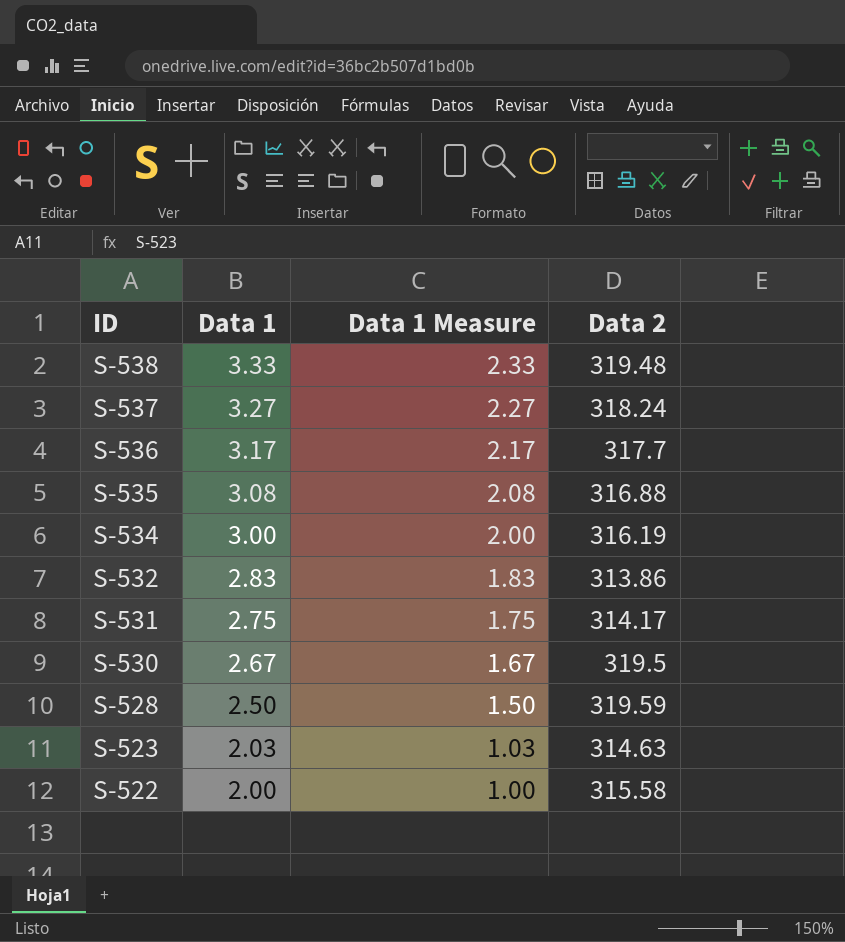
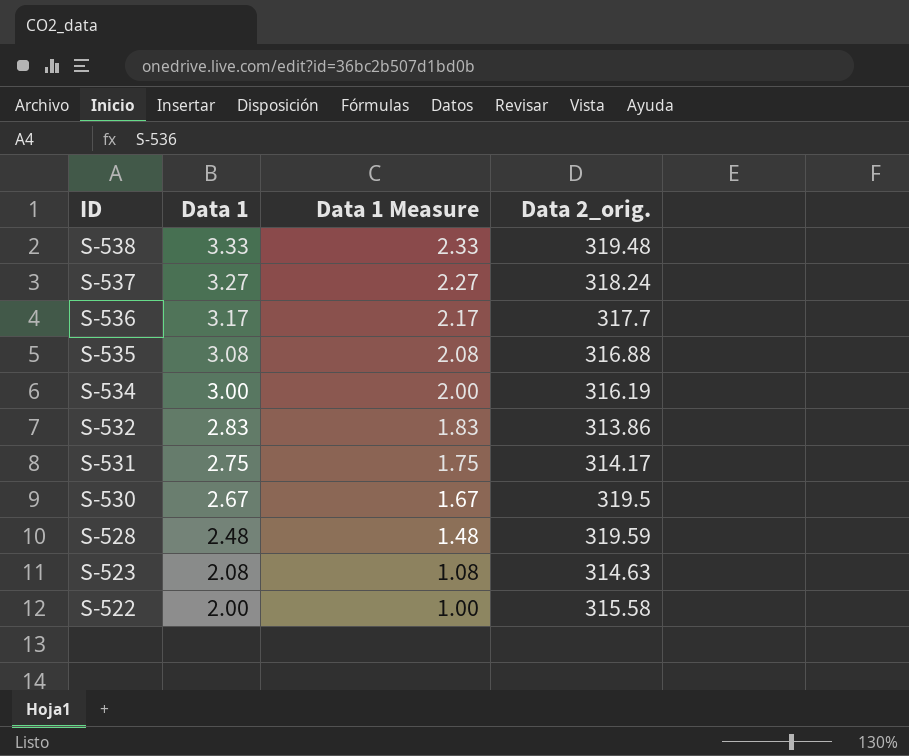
column name: Data 2 -> Data 2_orig.
S-528 | Data 1: 2.50 -> 2.48
S-528 | Data 1 Measure: 1.50 -> 1.48
S-523 | Data 1: 2.03 -> 2.08
S-523 | Data 1 Measure: 1.03 -> 1.08

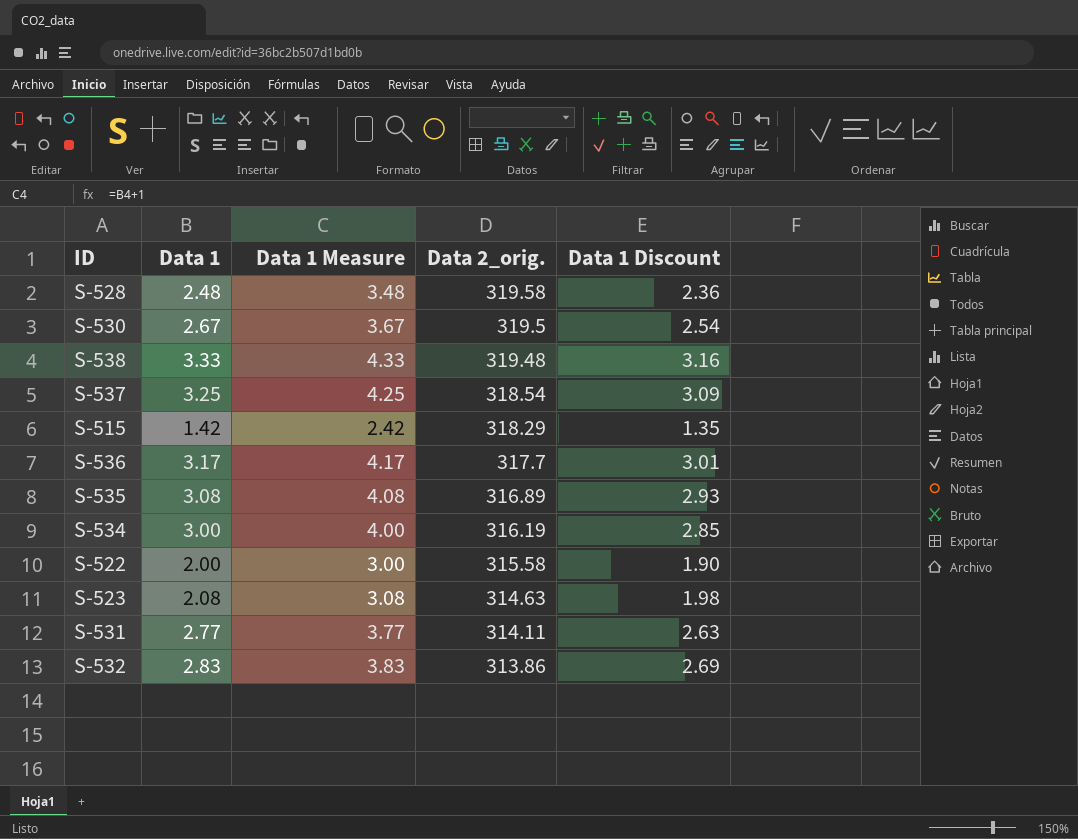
row order: ID descending -> Data 2_orig. descending
column Data 1 Measure | formula: [Data 1] - 1 -> [Data 1] + 1
column Data 1 Discount | formula: none -> [Data 1] * 0.95
S-528 | Data 2_orig.: 319.59 -> 319.58
S-537 | Data 1: 3.27 -> 3.25
S-537 | Data 2_orig.: 318.24 -> 318.54
row S-515: none -> 1.42 | 2.42 | 318.29 | 1.35
S-535 | Data 2_orig.: 316.88 -> 316.89
S-531 | Data 1: 2.75 -> 2.77
S-531 | Data 2_orig.: 314.17 -> 314.11

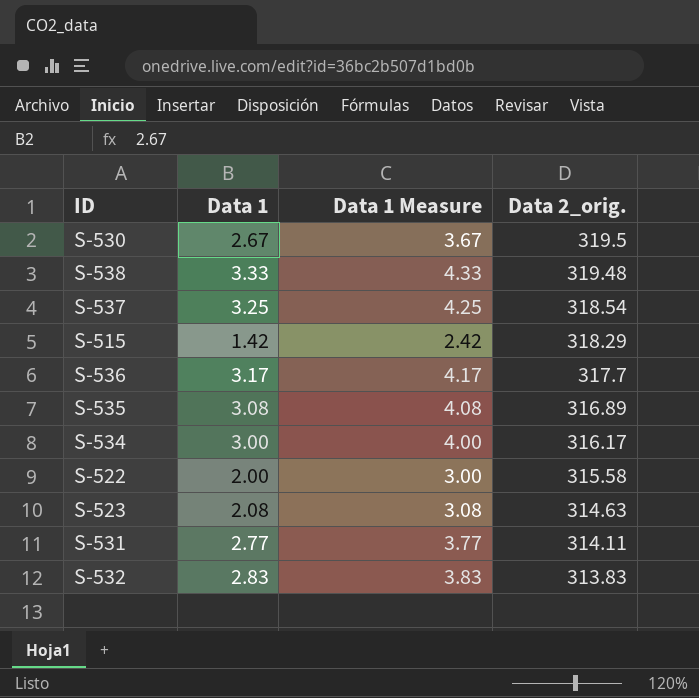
column Data 1 Discount | formula: [Data 1] * 0.95 -> none
row S-528: 2.48 | 3.48 | 319.58 | 2.36 -> none
S-534 | Data 2_orig.: 316.19 -> 316.17
S-532 | Data 2_orig.: 313.86 -> 313.83

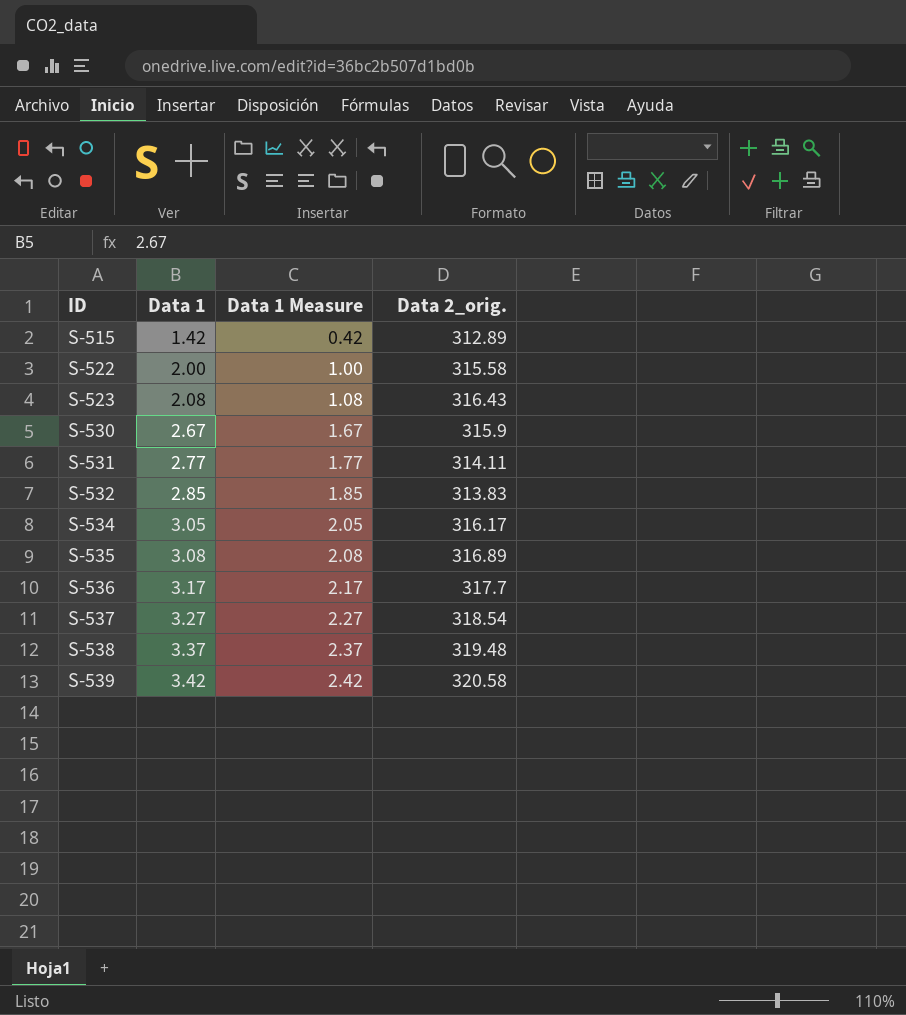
row order: Data 2_orig. descending -> ID ascending
column Data 1 Measure | formula: [Data 1] + 1 -> [Data 1] - 1
S-515 | Data 2_orig.: 318.29 -> 312.89
S-523 | Data 2_orig.: 314.63 -> 316.43
S-530 | Data 2_orig.: 319.5 -> 315.9
S-532 | Data 1: 2.83 -> 2.85
S-534 | Data 1: 3.00 -> 3.05
S-537 | Data 1: 3.25 -> 3.27
S-538 | Data 1: 3.33 -> 3.37
row S-539: none -> 3.42 | 2.42 | 320.58

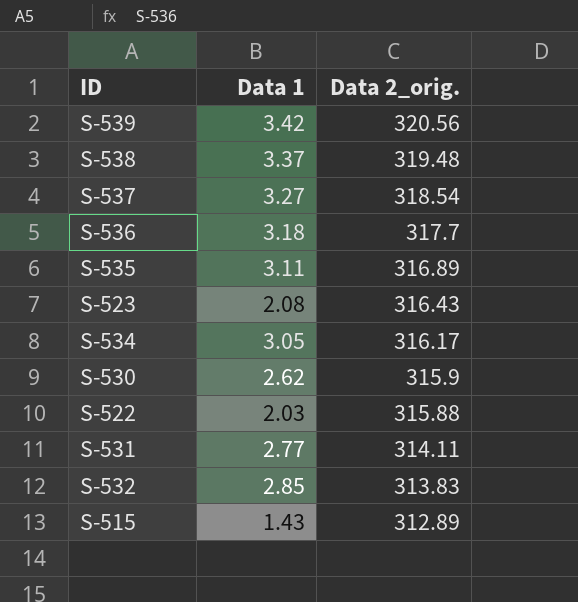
row order: ID ascending -> Data 2_orig. descending
column Data 1 Measure | formula: [Data 1] - 1 -> none
S-539 | Data 2_orig.: 320.58 -> 320.56
S-536 | Data 1: 3.17 -> 3.18
S-535 | Data 1: 3.08 -> 3.11
S-530 | Data 1: 2.67 -> 2.62
S-522 | Data 1: 2.00 -> 2.03
S-522 | Data 2_orig.: 315.58 -> 315.88
S-515 | Data 1: 1.42 -> 1.43

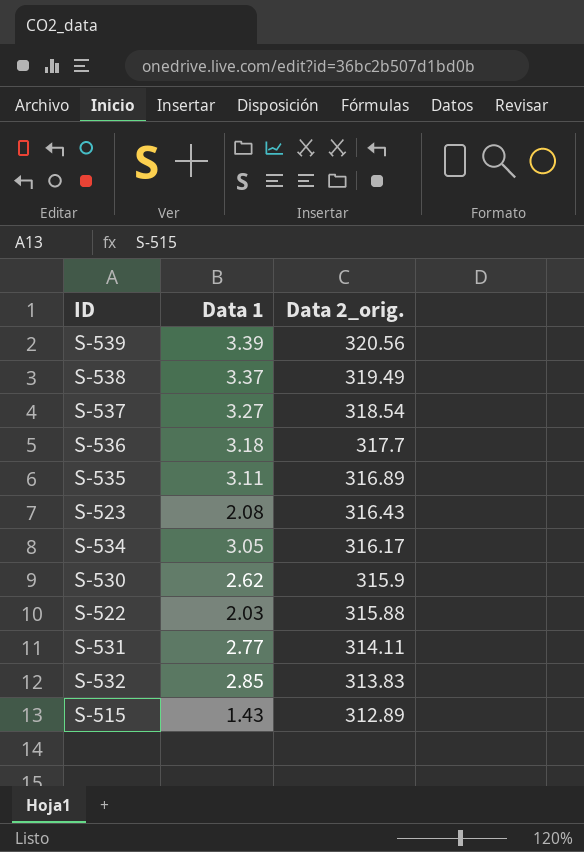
S-539 | Data 1: 3.42 -> 3.39
S-538 | Data 2_orig.: 319.48 -> 319.49

